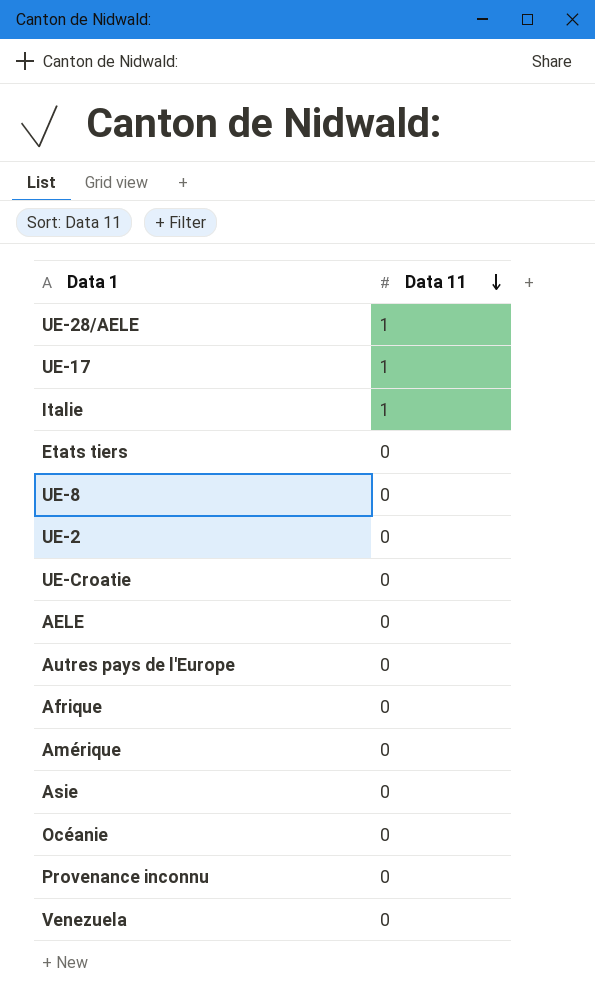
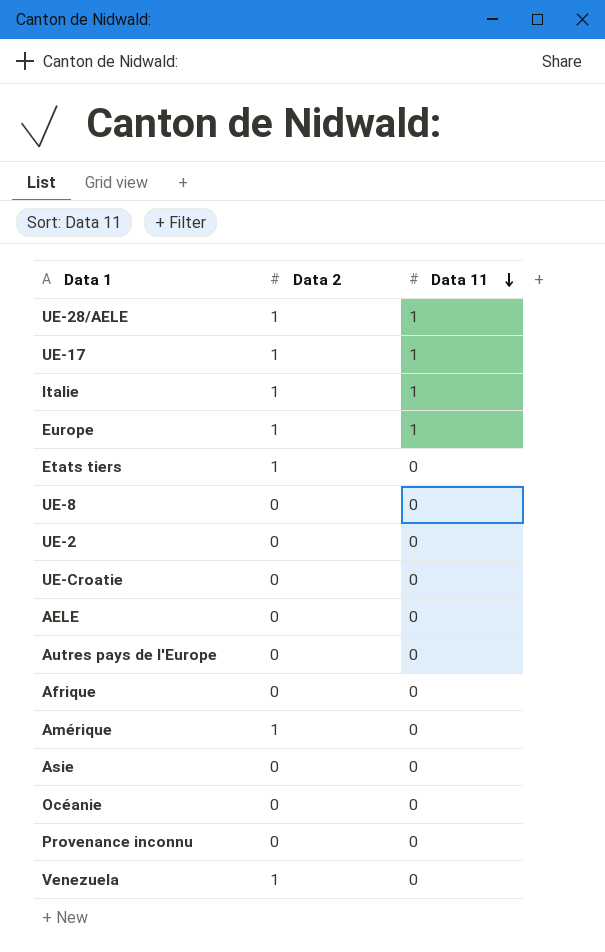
column Data 2 | position: none -> 2
row Europe: none -> 1 | 1

